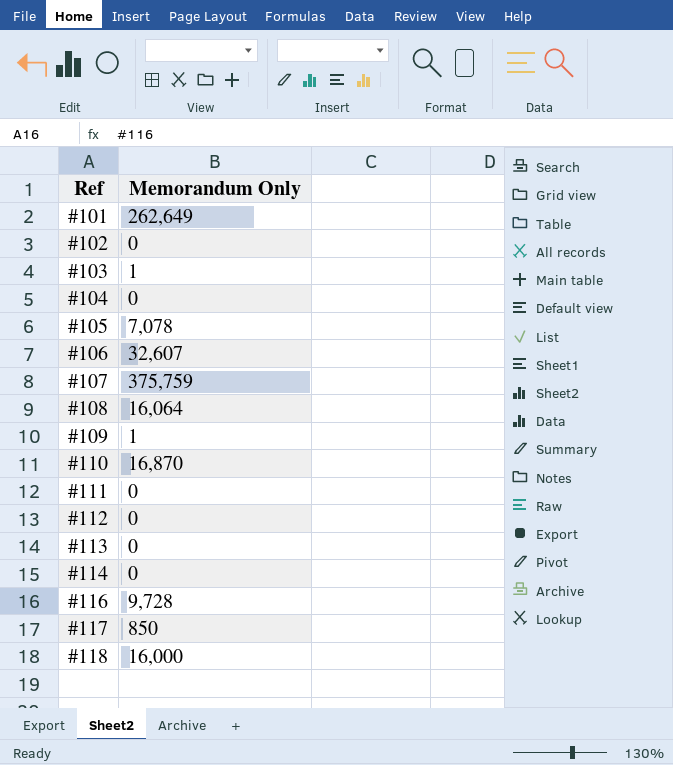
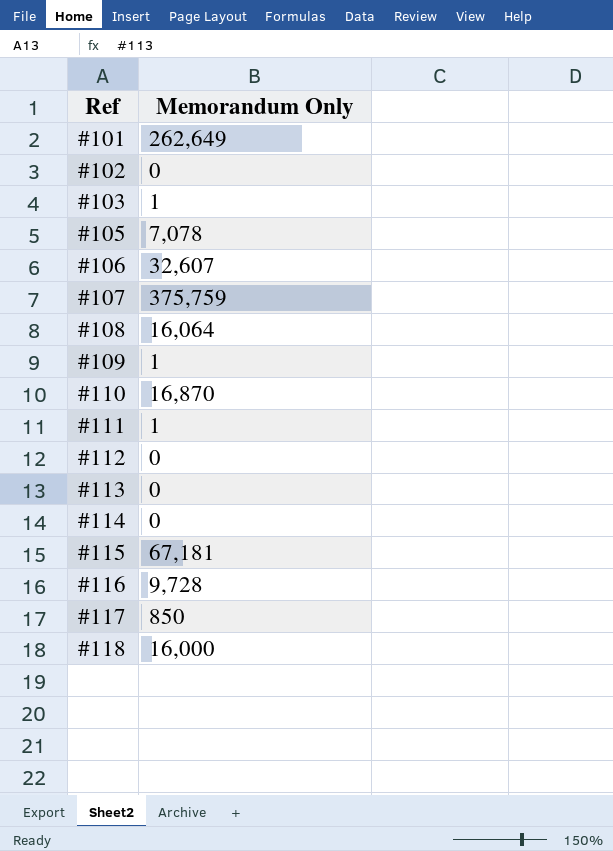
row #104: 0 -> none
#111 | Memorandum Only: 0 -> 1
row #115: none -> 67,181

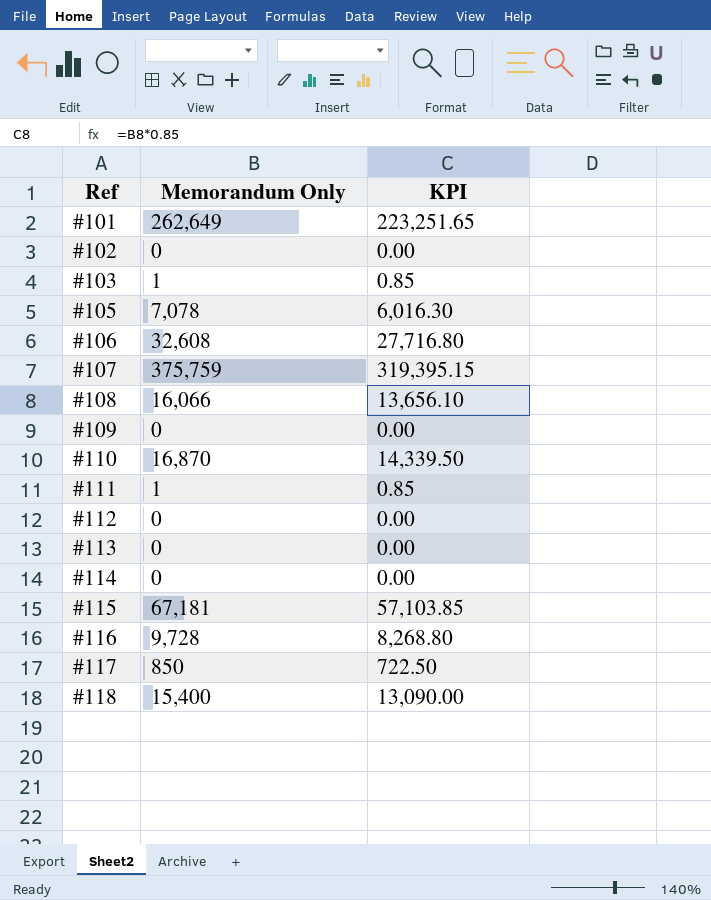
column KPI | formula: none -> [Memorandum Only] * 0.85
#106 | Memorandum Only: 32,607 -> 32,608
#108 | Memorandum Only: 16,064 -> 16,066
#109 | Memorandum Only: 1 -> 0
#118 | Memorandum Only: 16,000 -> 15,400

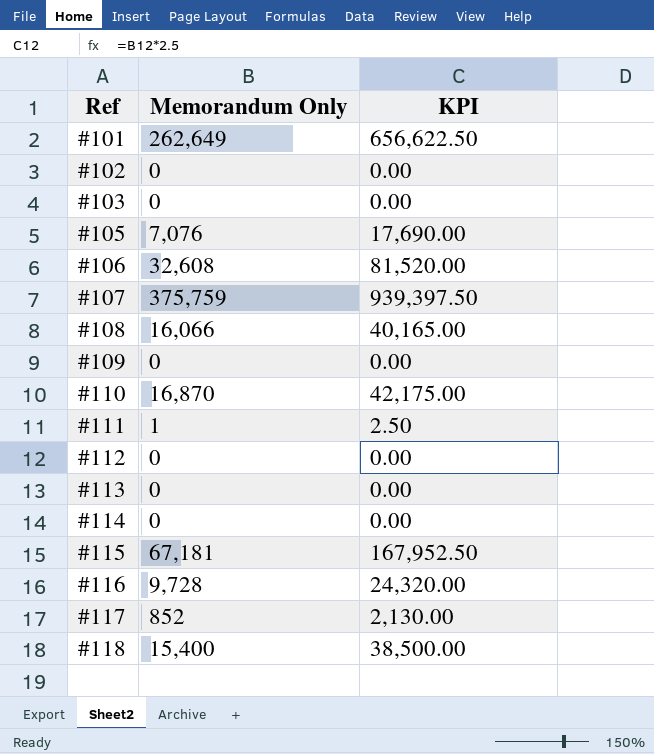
column KPI | formula: [Memorandum Only] * 0.85 -> [Memorandum Only] * 2.5
#103 | Memorandum Only: 1 -> 0
#105 | Memorandum Only: 7,078 -> 7,076
#117 | Memorandum Only: 850 -> 852

